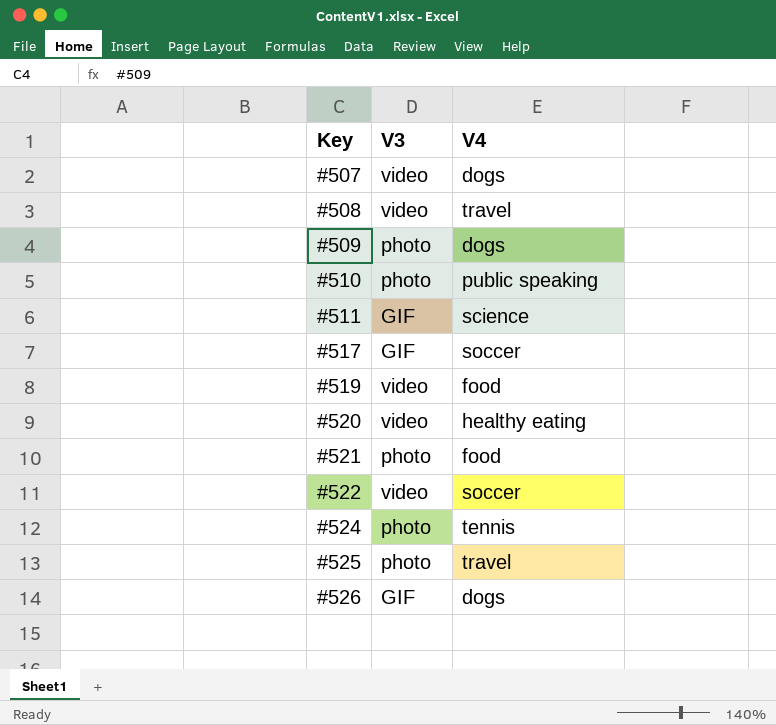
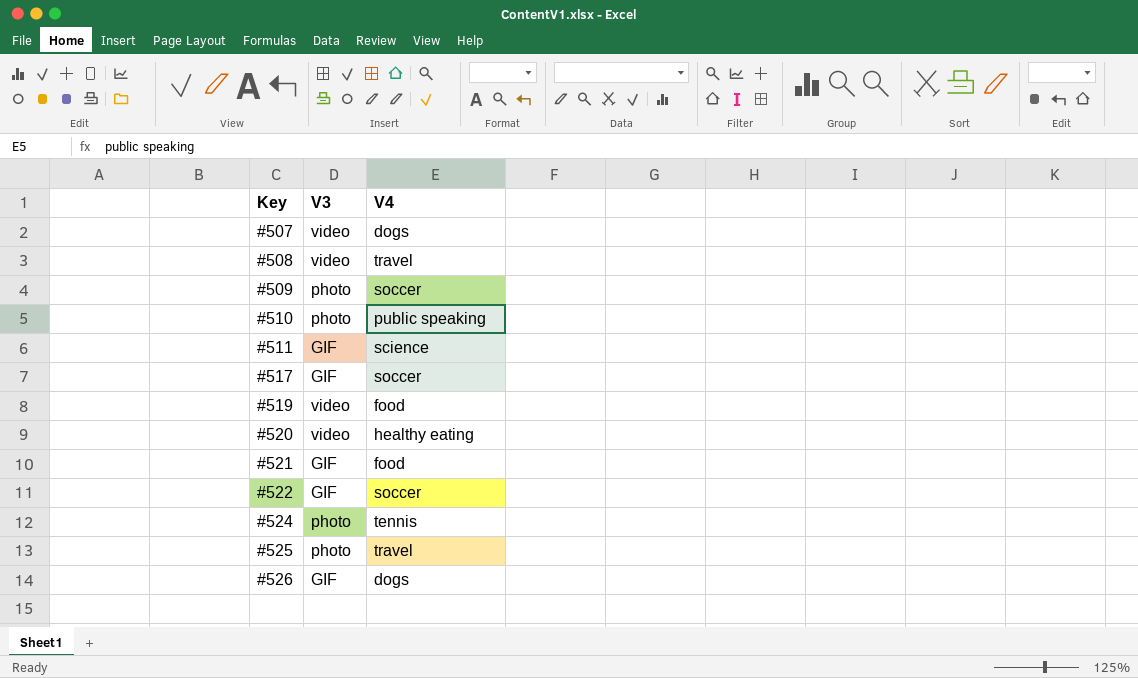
#509 | V4: dogs -> soccer
#521 | V3: photo -> GIF
#522 | V3: video -> GIF

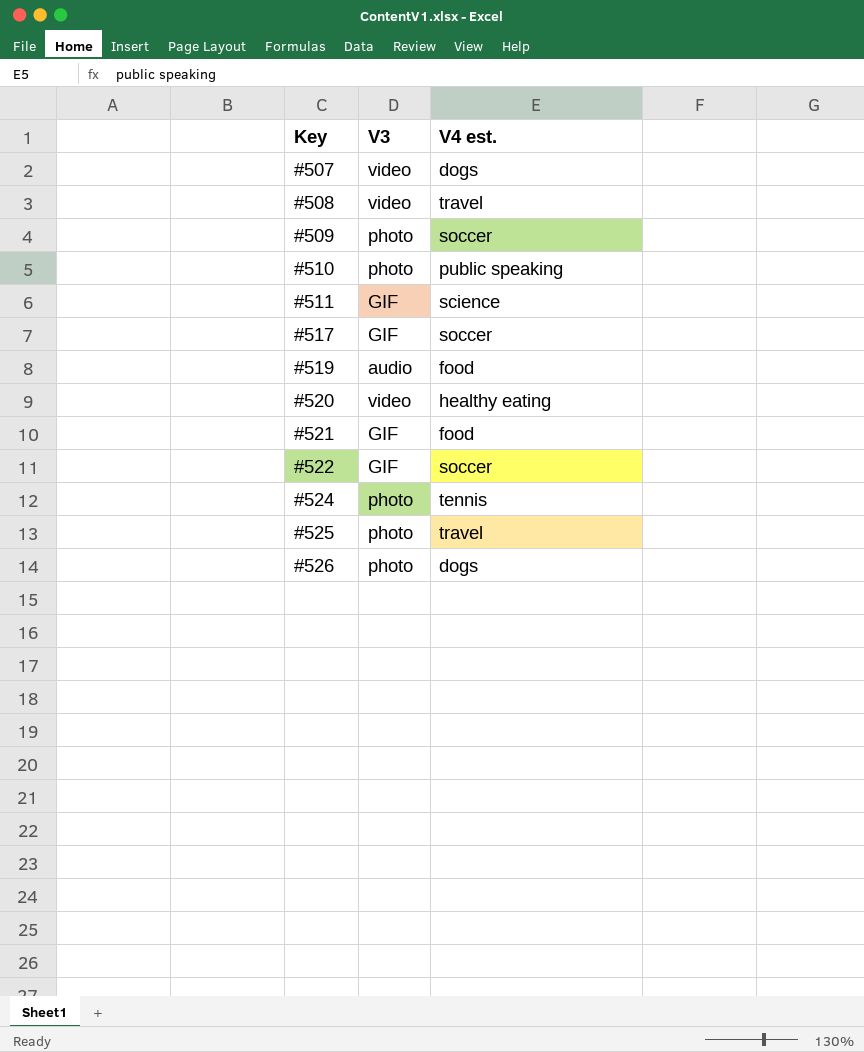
column name: V4 -> V4 est.
#519 | V3: video -> audio
#526 | V3: GIF -> photo

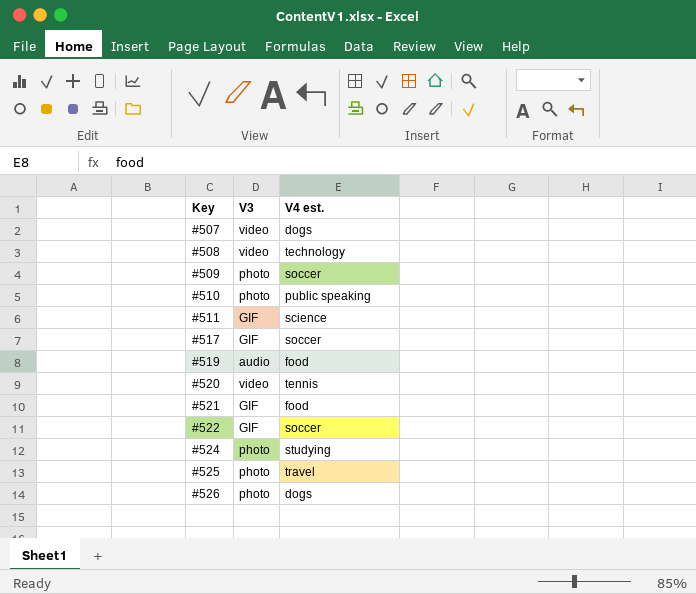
#508 | V4 est.: travel -> technology
#520 | V4 est.: healthy eating -> tennis
#524 | V4 est.: tennis -> studying

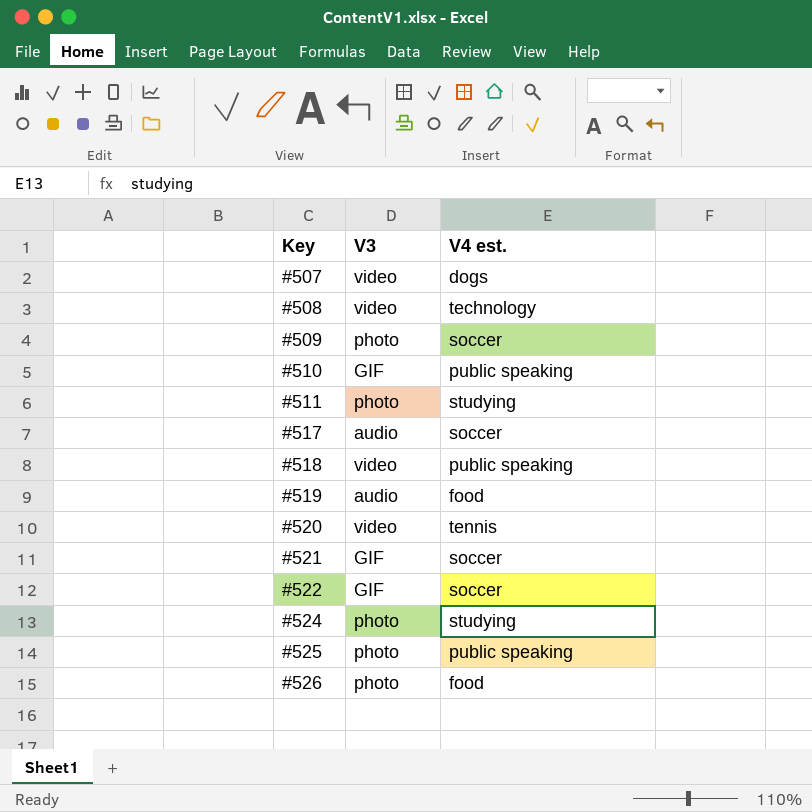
#510 | V3: photo -> GIF
#511 | V3: GIF -> photo
#511 | V4 est.: science -> studying
#517 | V3: GIF -> audio
row #518: none -> video | public speaking
#521 | V4 est.: food -> soccer
#525 | V4 est.: travel -> public speaking
#526 | V4 est.: dogs -> food

